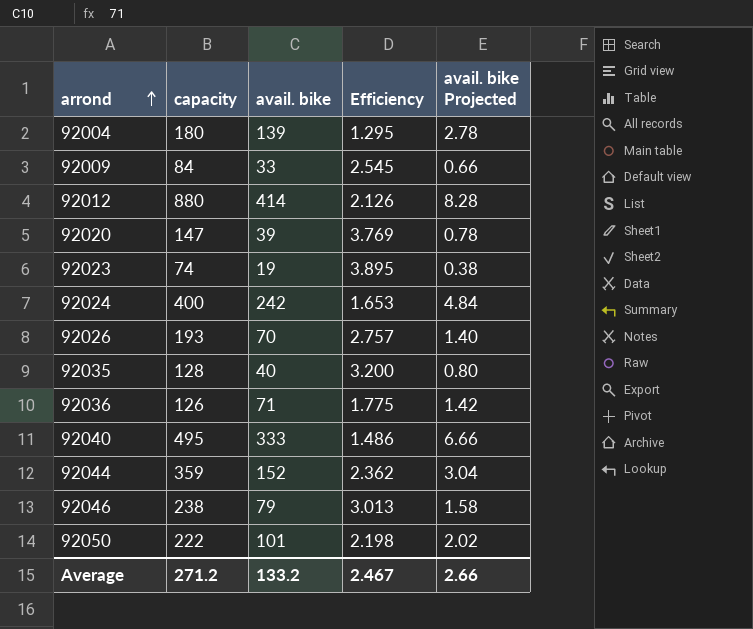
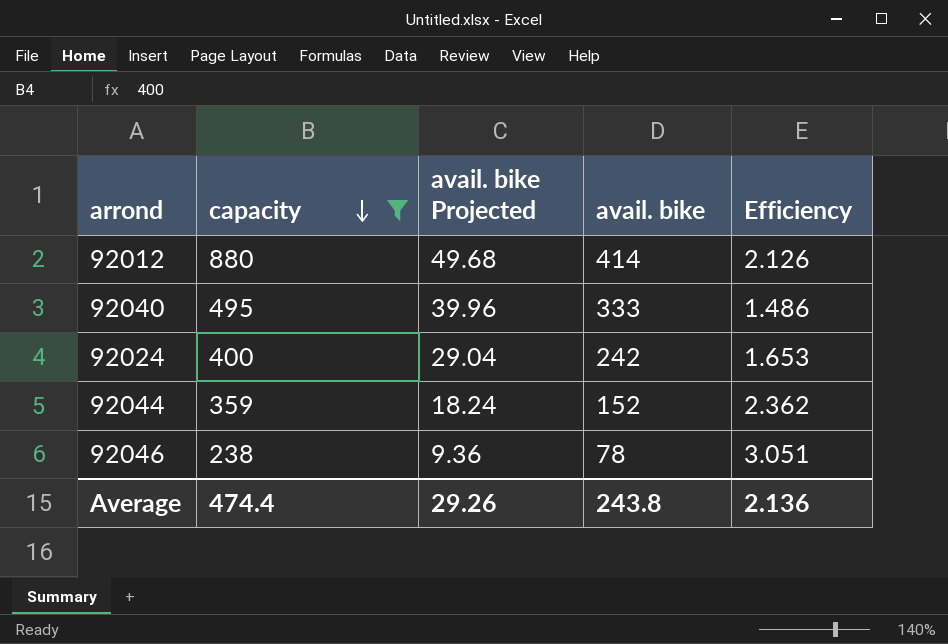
filter: none -> capacity >= 238
row order: arrond ascending -> capacity descending
column avail. bike Projected | formula: [avail. bike] * 0.02 -> [avail. bike] * 0.12
column avail. bike Projected | position: 5 -> 3
92046 | avail. bike: 79 -> 78
92046 | Efficiency: 3.013 -> 3.051
Average | capacity: 271.2 -> 474.4
Average | avail. bike Projected: 2.66 -> 29.26
Average | avail. bike: 133.2 -> 243.8
Average | Efficiency: 2.467 -> 2.136

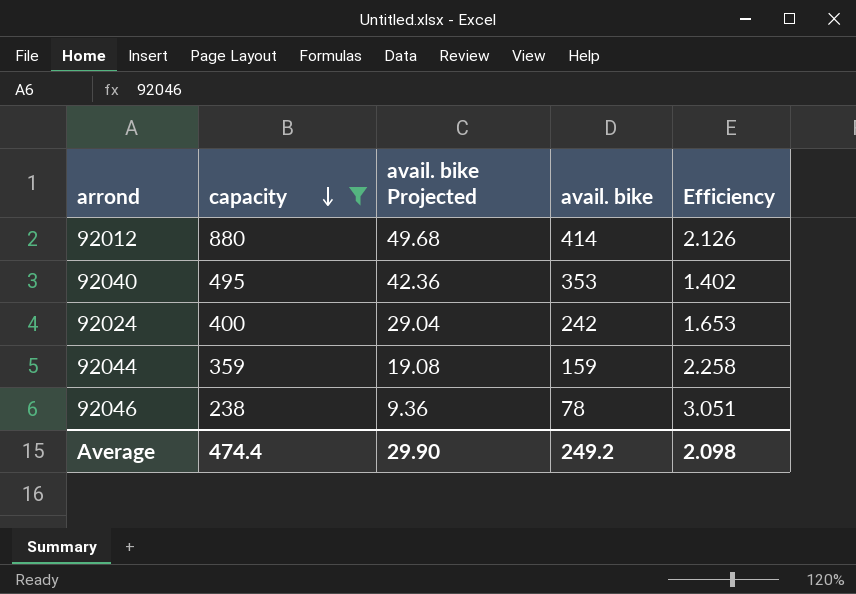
92040 | avail. bike Projected: 39.96 -> 42.36
92040 | avail. bike: 333 -> 353
92040 | Efficiency: 1.486 -> 1.402
92044 | avail. bike Projected: 18.24 -> 19.08
92044 | avail. bike: 152 -> 159
92044 | Efficiency: 2.362 -> 2.258
Average | avail. bike Projected: 29.26 -> 29.90
Average | avail. bike: 243.8 -> 249.2
Average | Efficiency: 2.136 -> 2.098

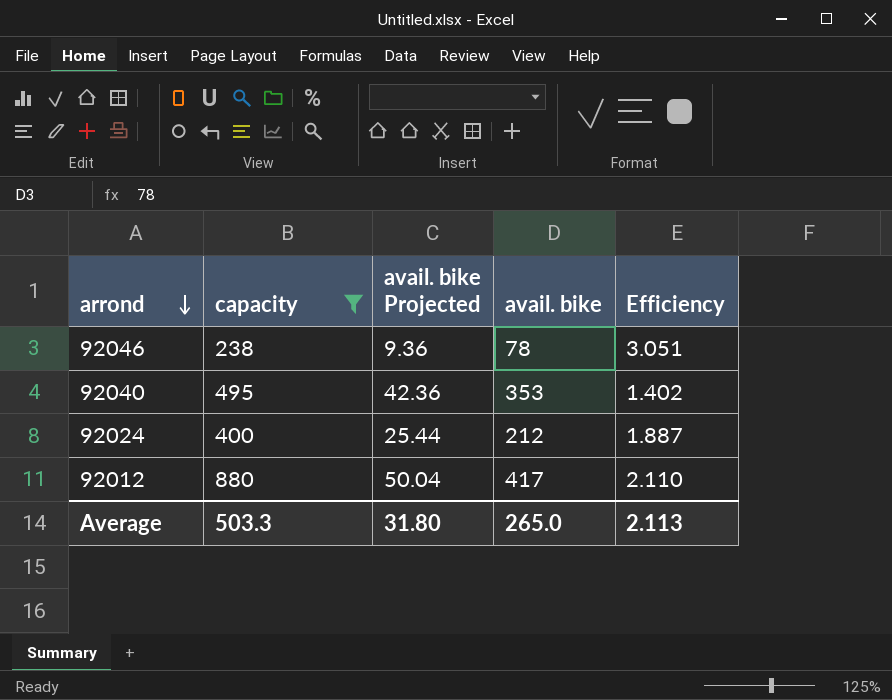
row order: capacity descending -> arrond descending
row 92044: 359 | 19.08 | 159 | 2.258 -> none
92024 | avail. bike Projected: 29.04 -> 25.44
92024 | avail. bike: 242 -> 212
92024 | Efficiency: 1.653 -> 1.887
92012 | avail. bike Projected: 49.68 -> 50.04
92012 | avail. bike: 414 -> 417
92012 | Efficiency: 2.126 -> 2.110
Average | capacity: 474.4 -> 503.3
Average | avail. bike Projected: 29.90 -> 31.80
Average | avail. bike: 249.2 -> 265.0
Average | Efficiency: 2.098 -> 2.113

